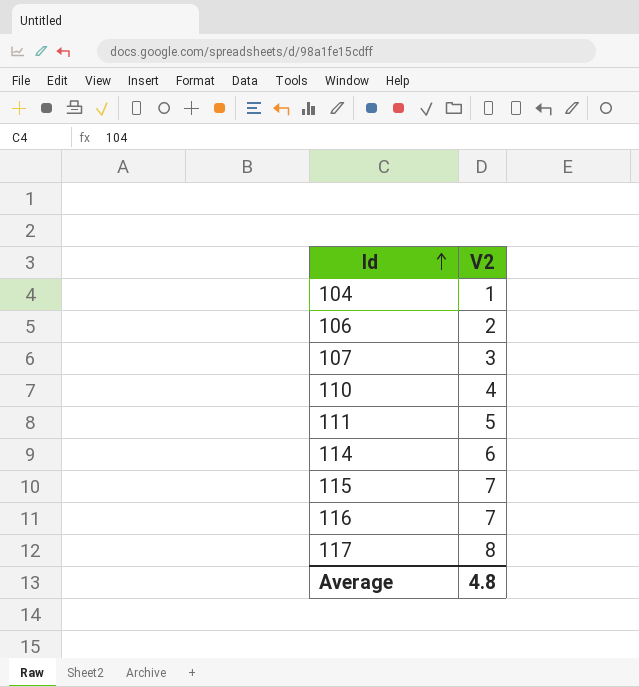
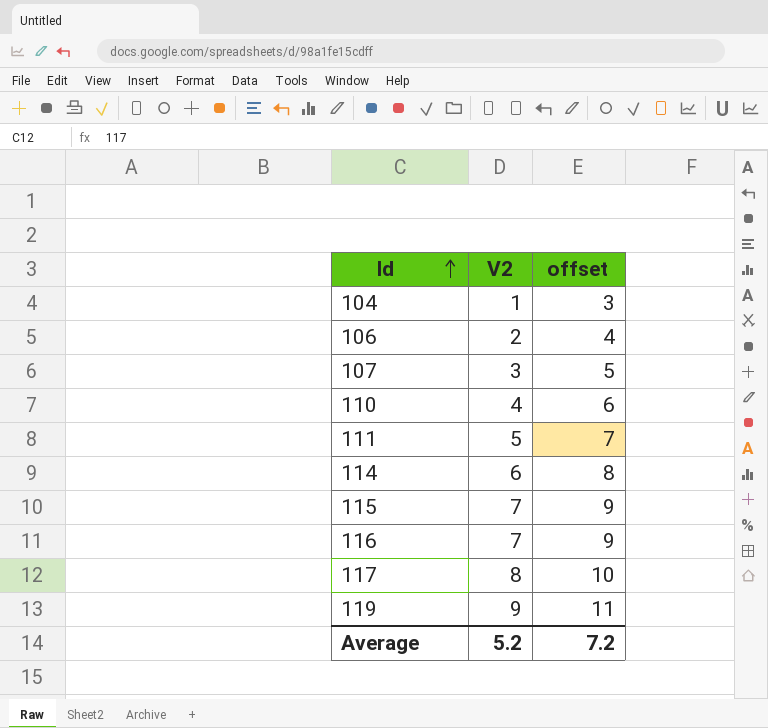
column offset | formula: none -> [V2] + 2
row 119: none -> 9 | 11
Average | V2: 4.8 -> 5.2

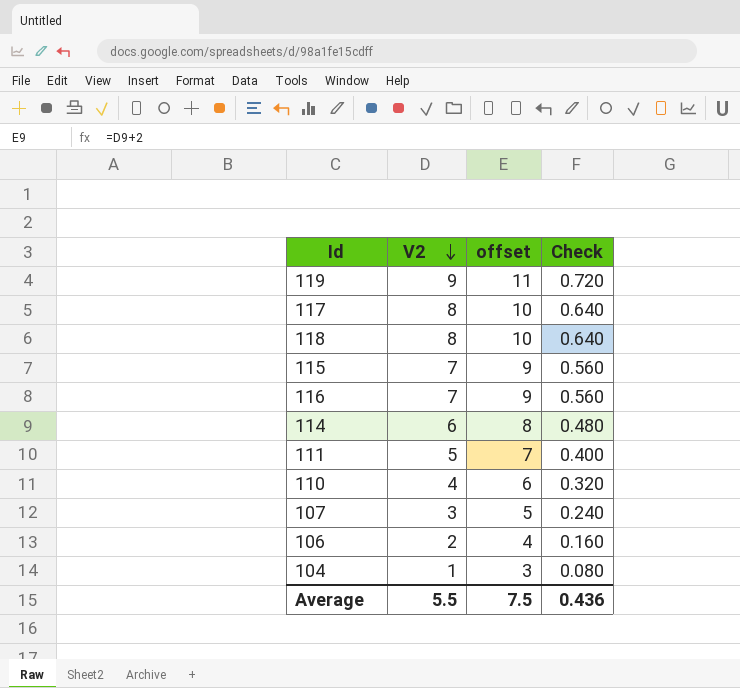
row order: Id ascending -> V2 descending
column Check | formula: none -> [V2] * 0.08
row 118: none -> 8 | 10 | 0.640
Average | V2: 5.2 -> 5.5
Average | offset: 7.2 -> 7.5

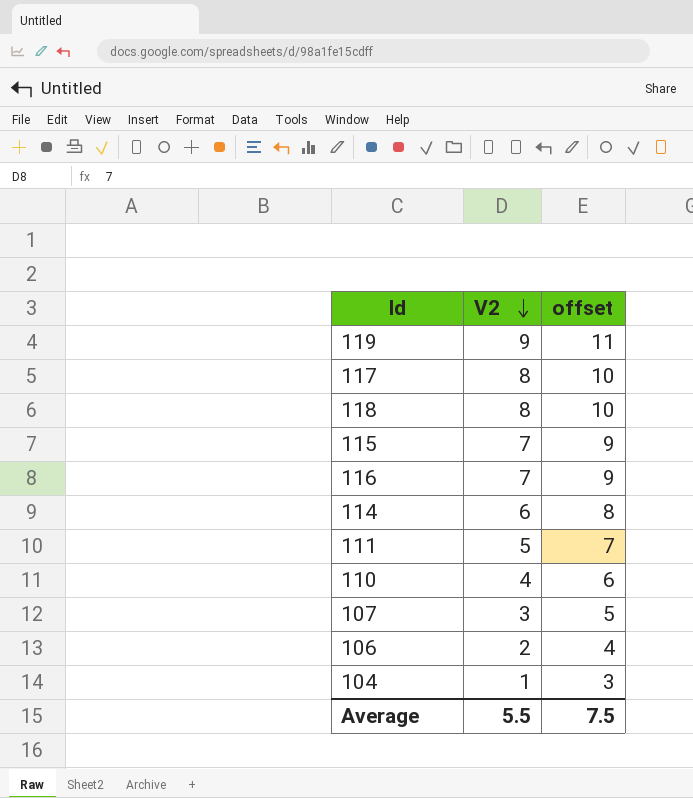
column Check | formula: [V2] * 0.08 -> none

